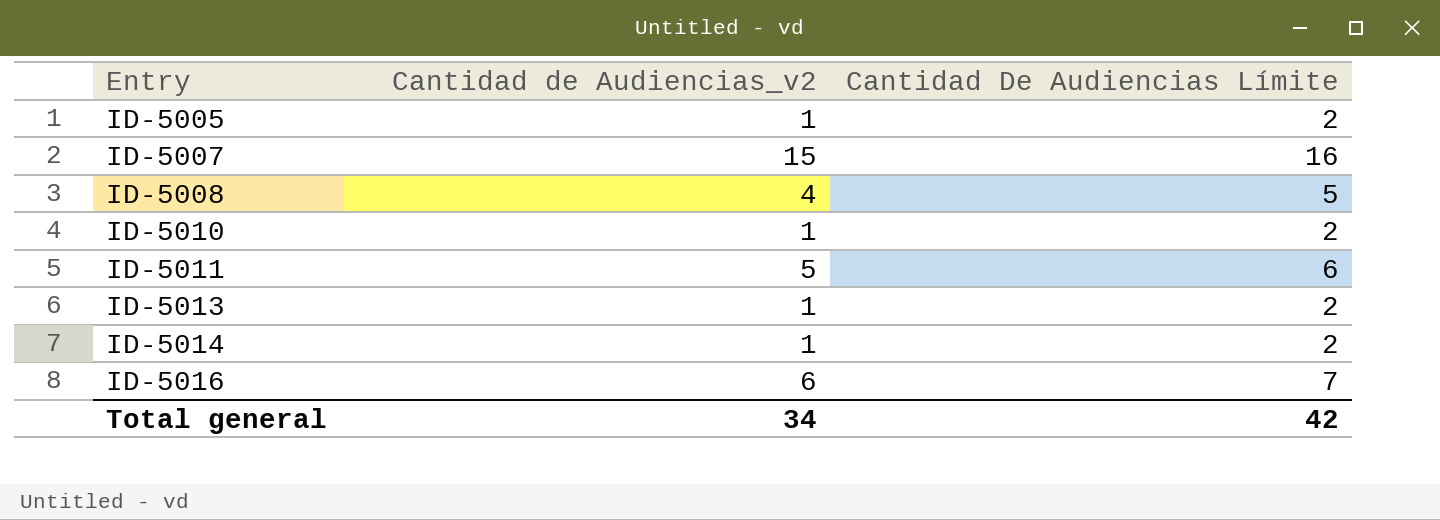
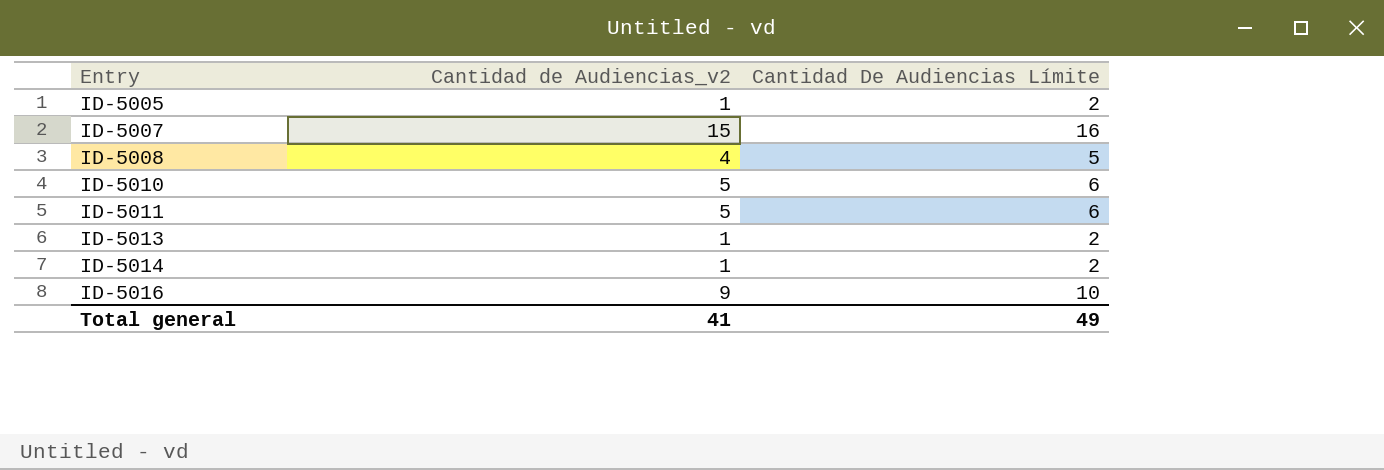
ID-5010 | Cantidad de Audiencias_v2: 1 -> 5
ID-5010 | Cantidad De Audiencias Límite: 2 -> 6
ID-5016 | Cantidad de Audiencias_v2: 6 -> 9
ID-5016 | Cantidad De Audiencias Límite: 7 -> 10
Total general | Cantidad de Audiencias_v2: 34 -> 41
Total general | Cantidad De Audiencias Límite: 42 -> 49

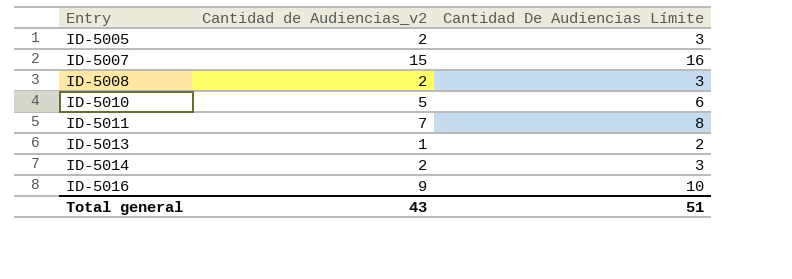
ID-5005 | Cantidad de Audiencias_v2: 1 -> 2
ID-5005 | Cantidad De Audiencias Límite: 2 -> 3
ID-5008 | Cantidad de Audiencias_v2: 4 -> 2
ID-5008 | Cantidad De Audiencias Límite: 5 -> 3
ID-5011 | Cantidad de Audiencias_v2: 5 -> 7
ID-5011 | Cantidad De Audiencias Límite: 6 -> 8
ID-5014 | Cantidad de Audiencias_v2: 1 -> 2
ID-5014 | Cantidad De Audiencias Límite: 2 -> 3
Total general | Cantidad de Audiencias_v2: 41 -> 43
Total general | Cantidad De Audiencias Límite: 49 -> 51

